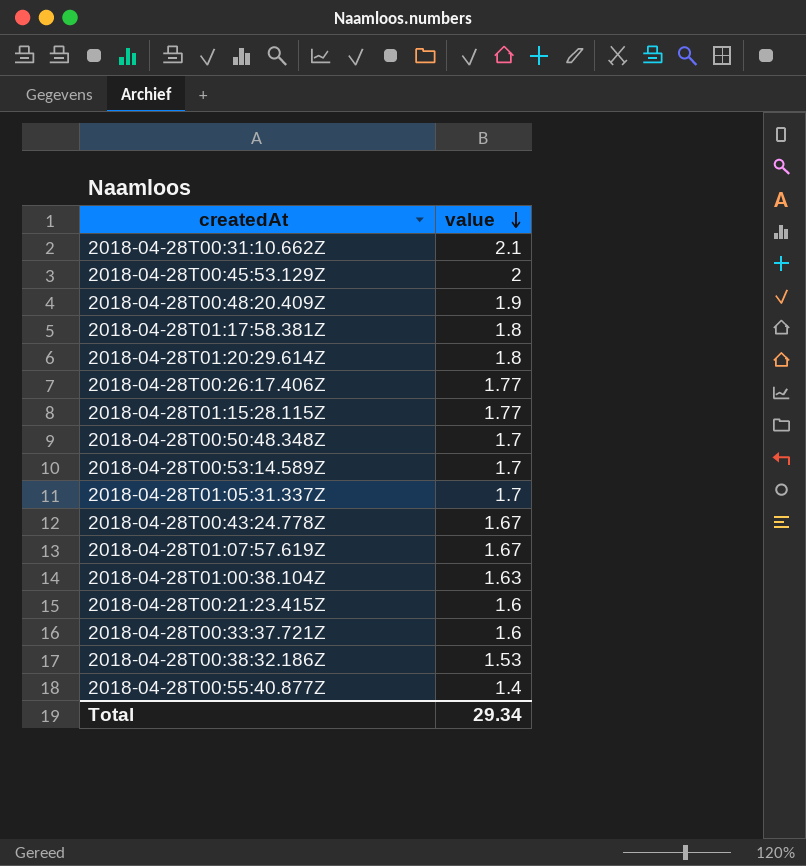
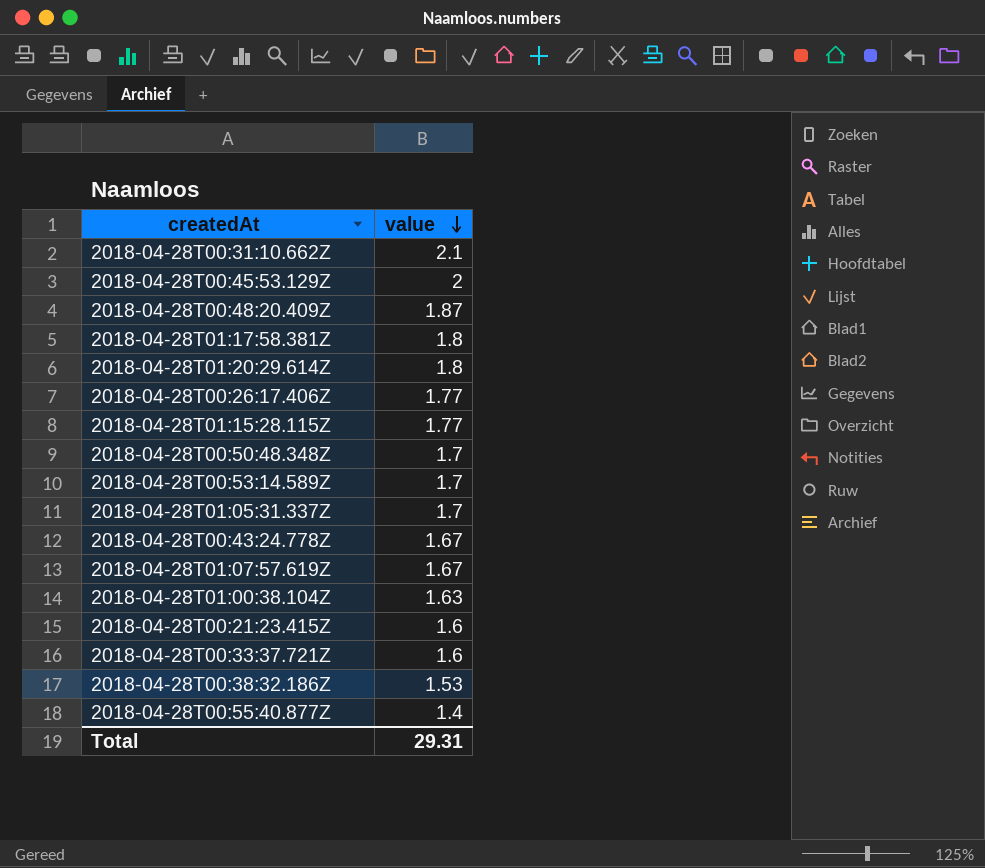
2018-04-28T00:48:20.409Z | value: 1.9 -> 1.87
Total | value: 29.34 -> 29.31

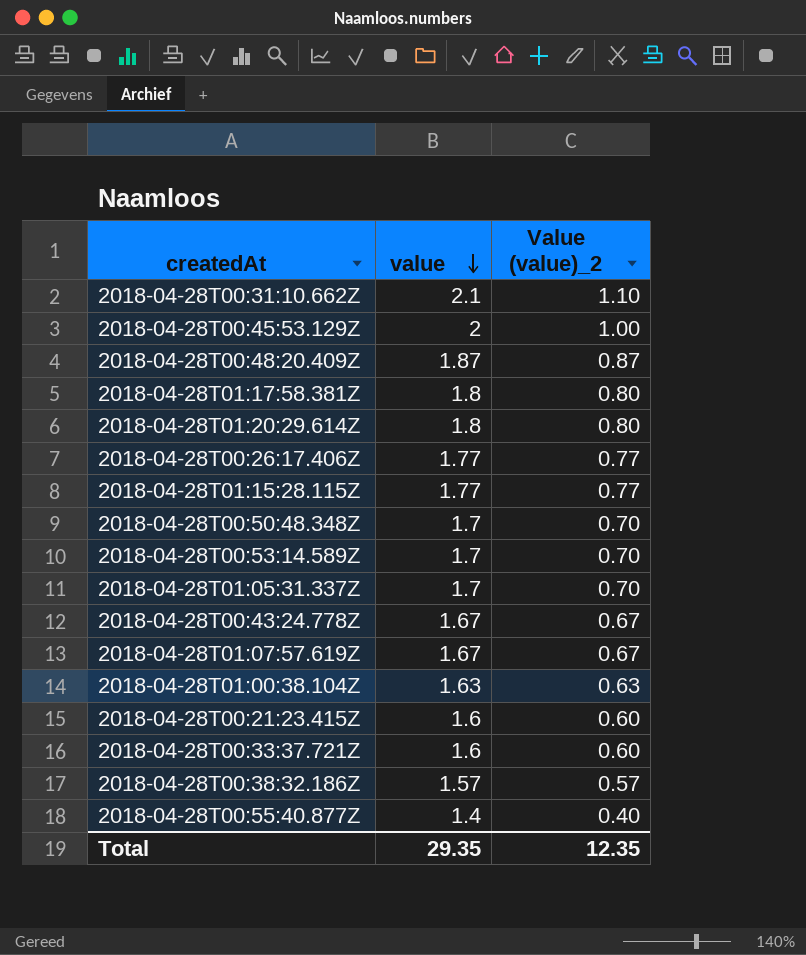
column Value (value)_2 | formula: none -> [value] - 1
2018-04-28T00:38:32.186Z | value: 1.53 -> 1.57
Total | value: 29.31 -> 29.35

